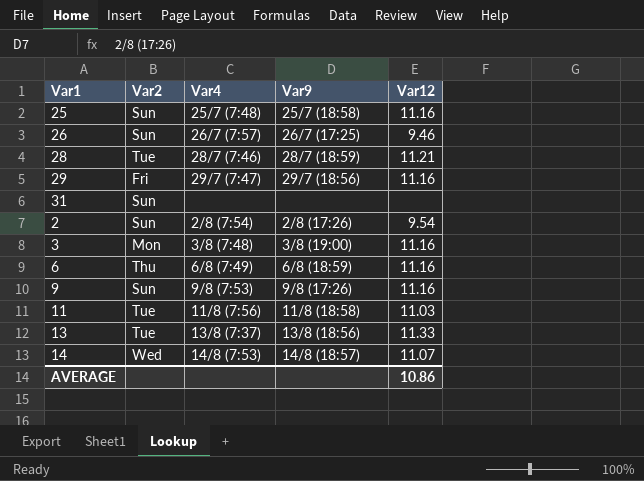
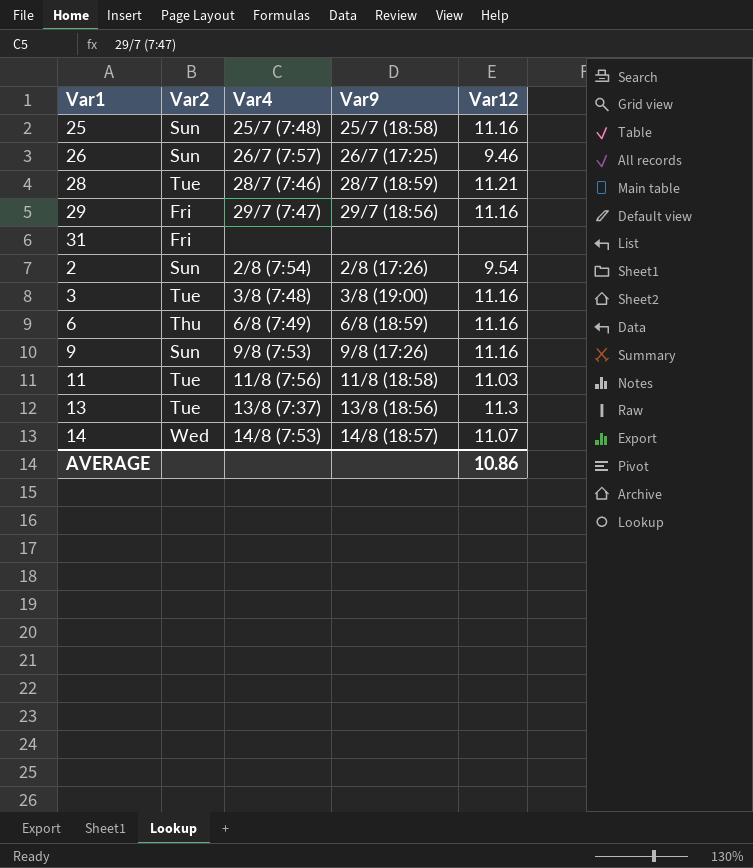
31 | Var2: Sun -> Fri
3 | Var2: Mon -> Tue
13 | Var12: 11.33 -> 11.3

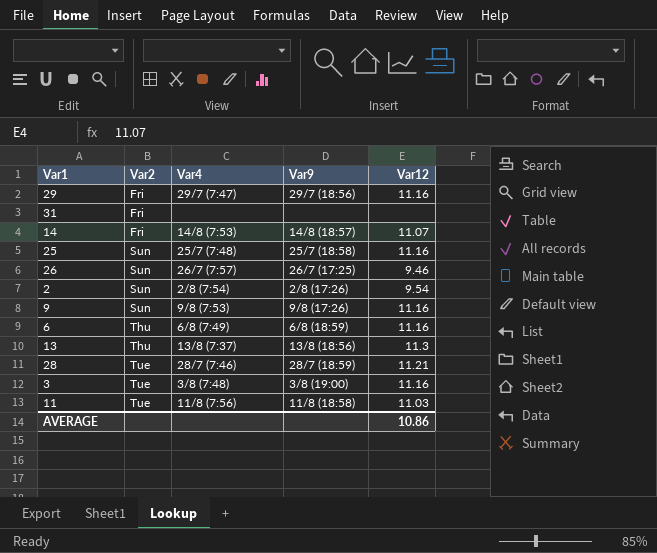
row order: none -> Var2 ascending
14 | Var2: Wed -> Fri
13 | Var2: Tue -> Thu

